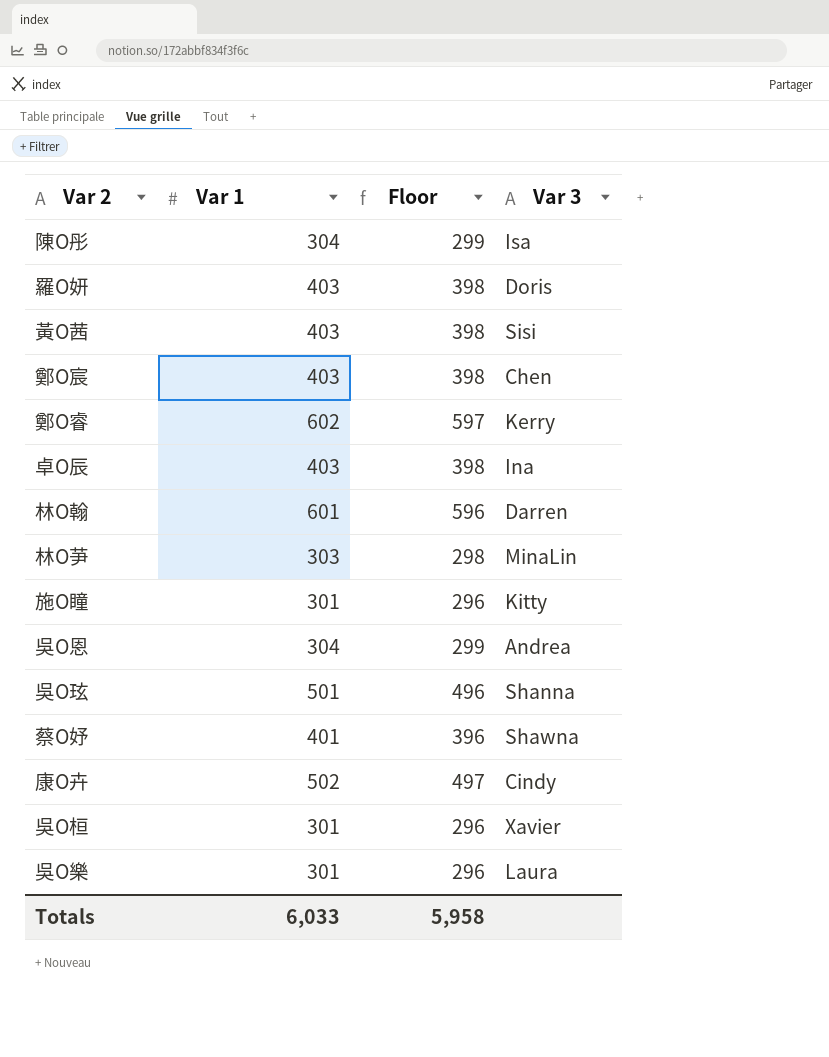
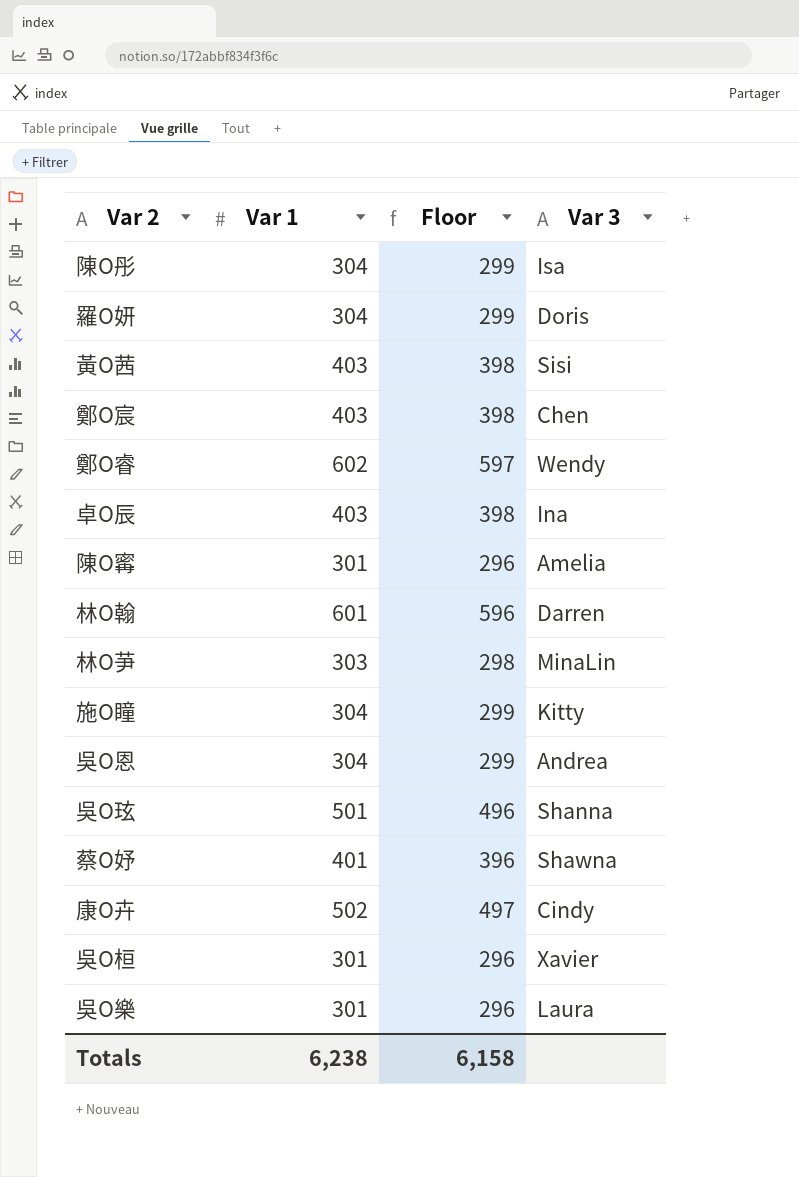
羅O妍 | Var 1: 403 -> 304
羅O妍 | Floor: 398 -> 299
鄭O睿 | Var 3: Kerry -> Wendy
row 陳O寗: none -> 301 | 296 | Amelia
施O瞳 | Var 1: 301 -> 304
施O瞳 | Floor: 296 -> 299
Totals | Var 1: 6,033 -> 6,238
Totals | Floor: 5,958 -> 6,158

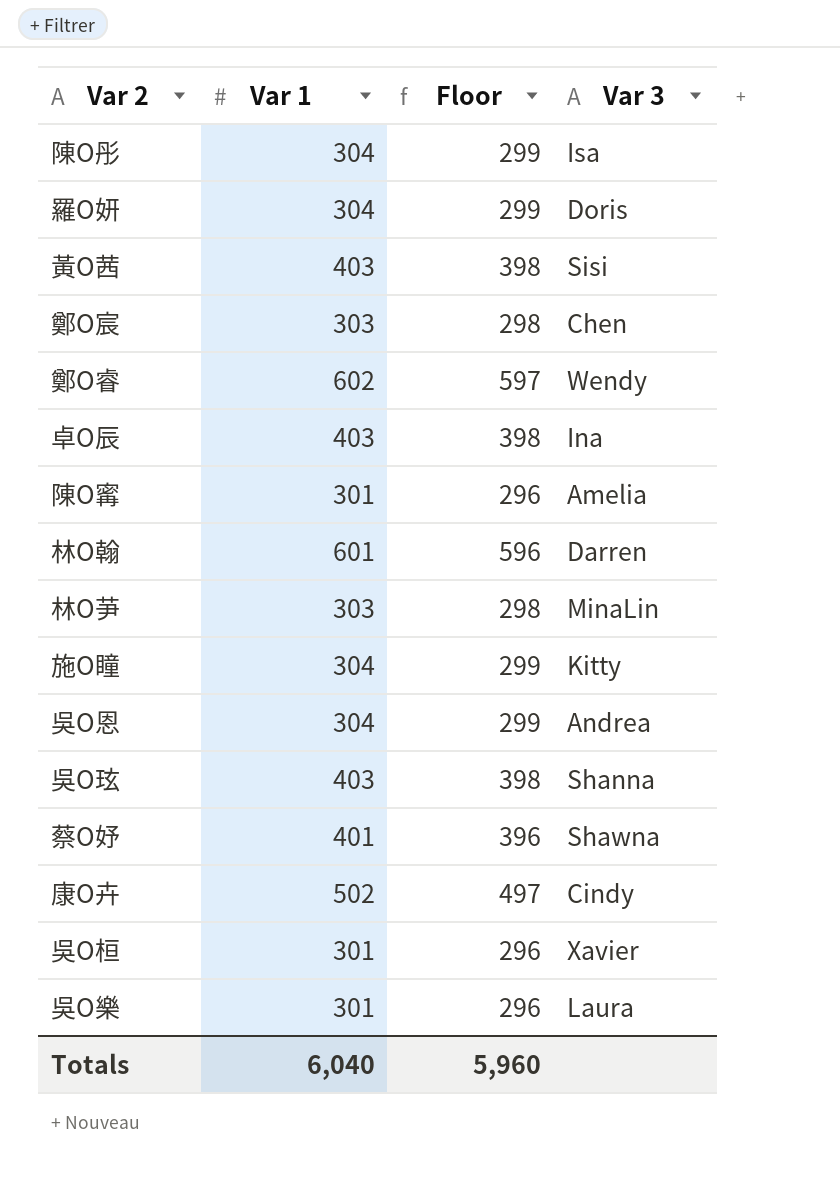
鄭O宸 | Var 1: 403 -> 303
鄭O宸 | Floor: 398 -> 298
吳O玹 | Var 1: 501 -> 403
吳O玹 | Floor: 496 -> 398
Totals | Var 1: 6,238 -> 6,040
Totals | Floor: 6,158 -> 5,960

